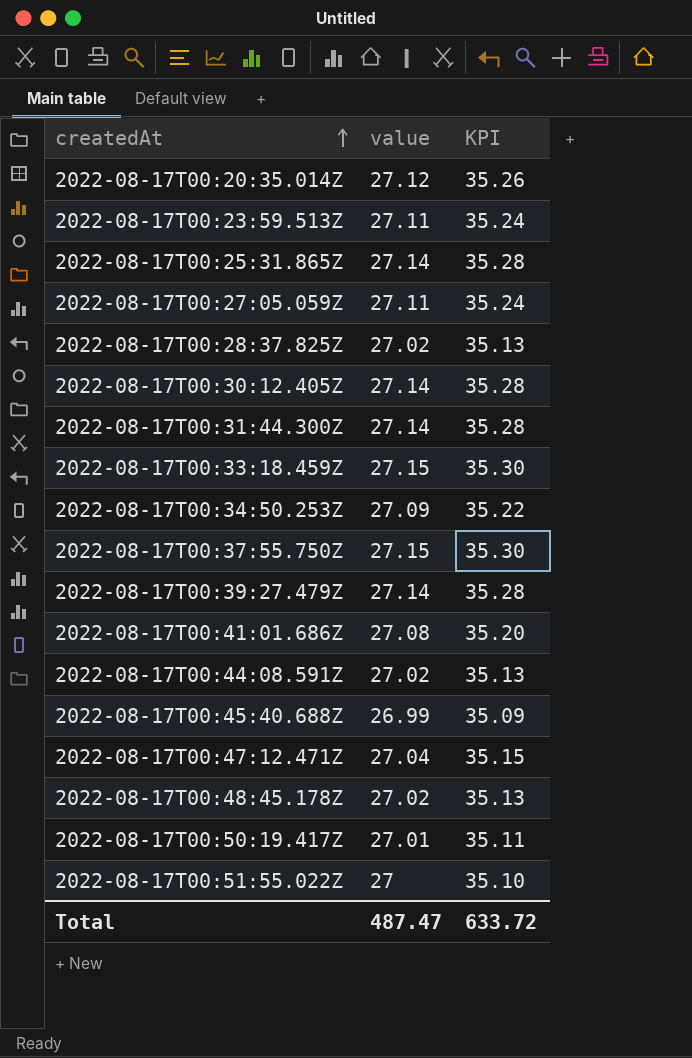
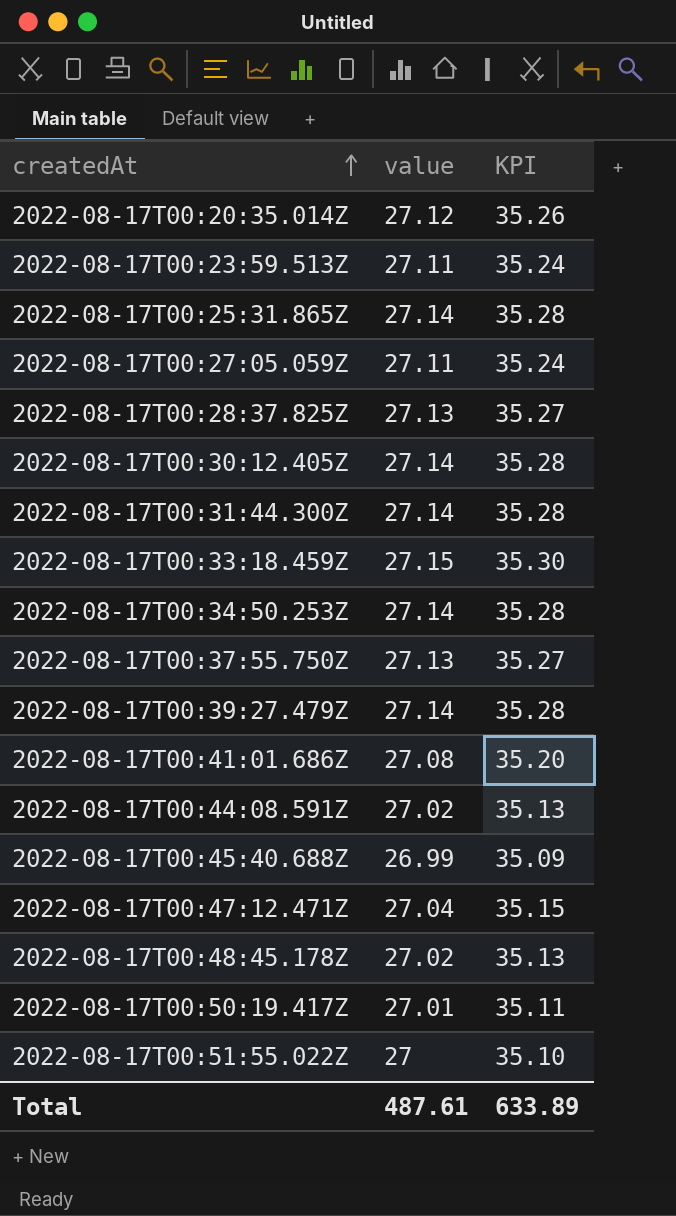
2022-08-17T00:28:37.825Z | value: 27.02 -> 27.13
2022-08-17T00:28:37.825Z | KPI: 35.13 -> 35.27
2022-08-17T00:34:50.253Z | value: 27.09 -> 27.14
2022-08-17T00:34:50.253Z | KPI: 35.22 -> 35.28
2022-08-17T00:37:55.750Z | value: 27.15 -> 27.13
2022-08-17T00:37:55.750Z | KPI: 35.30 -> 35.27
Total | value: 487.47 -> 487.61
Total | KPI: 633.72 -> 633.89

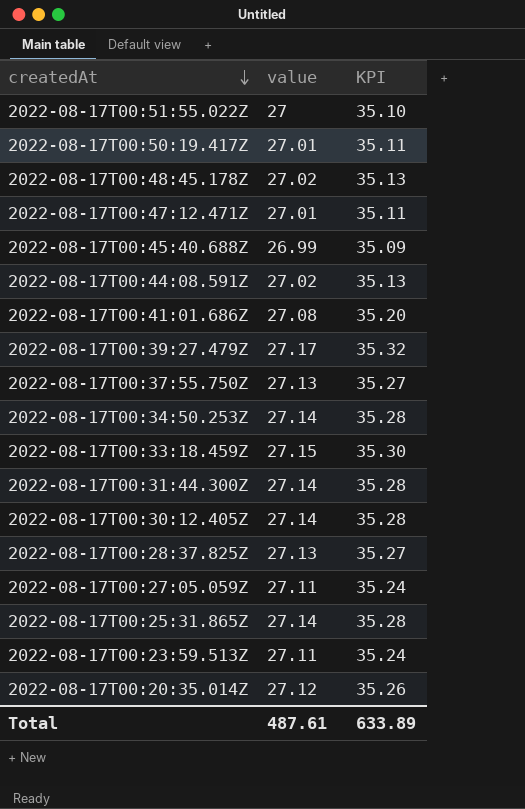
row order: createdAt ascending -> createdAt descending
2022-08-17T00:47:12.471Z | value: 27.04 -> 27.01
2022-08-17T00:47:12.471Z | KPI: 35.15 -> 35.11
2022-08-17T00:39:27.479Z | value: 27.14 -> 27.17
2022-08-17T00:39:27.479Z | KPI: 35.28 -> 35.32

